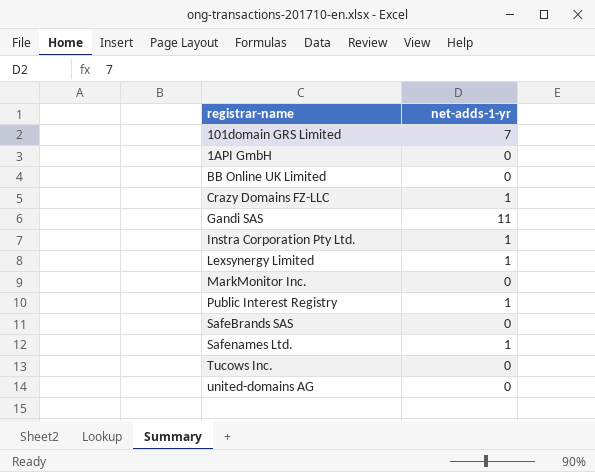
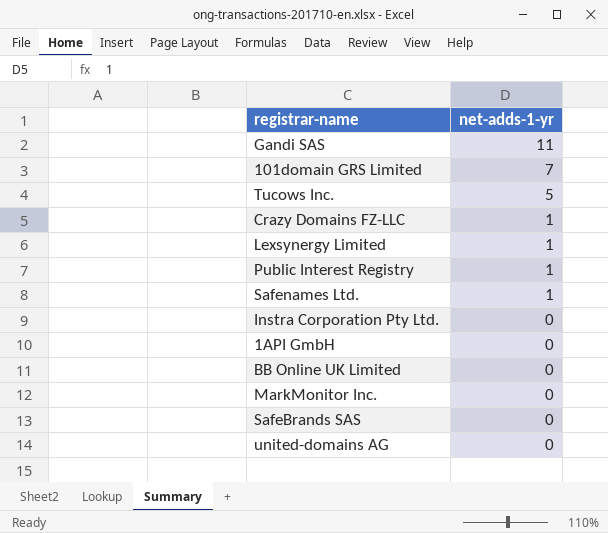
row order: none -> net-adds-1-yr descending
Tucows Inc. | net-adds-1-yr: 0 -> 5
Instra Corporation Pty Ltd. | net-adds-1-yr: 1 -> 0

